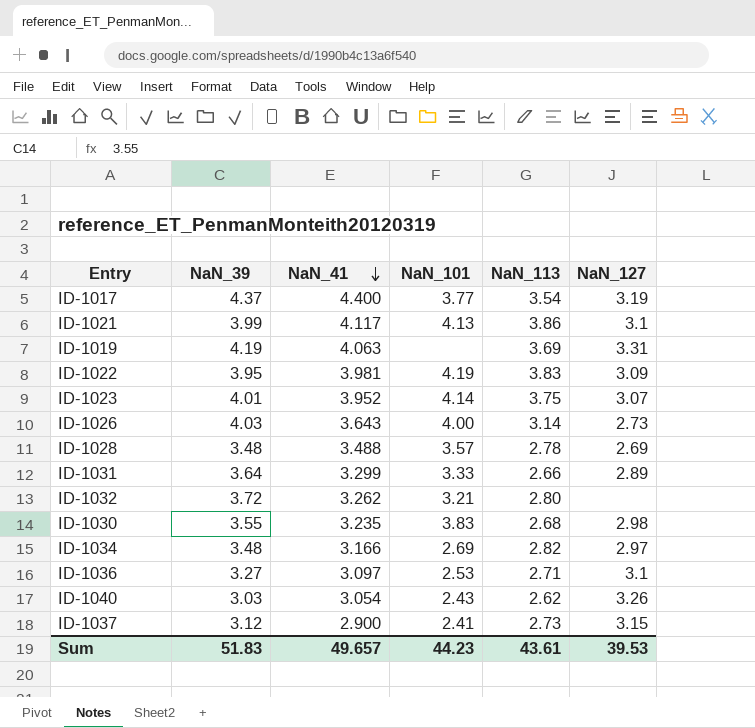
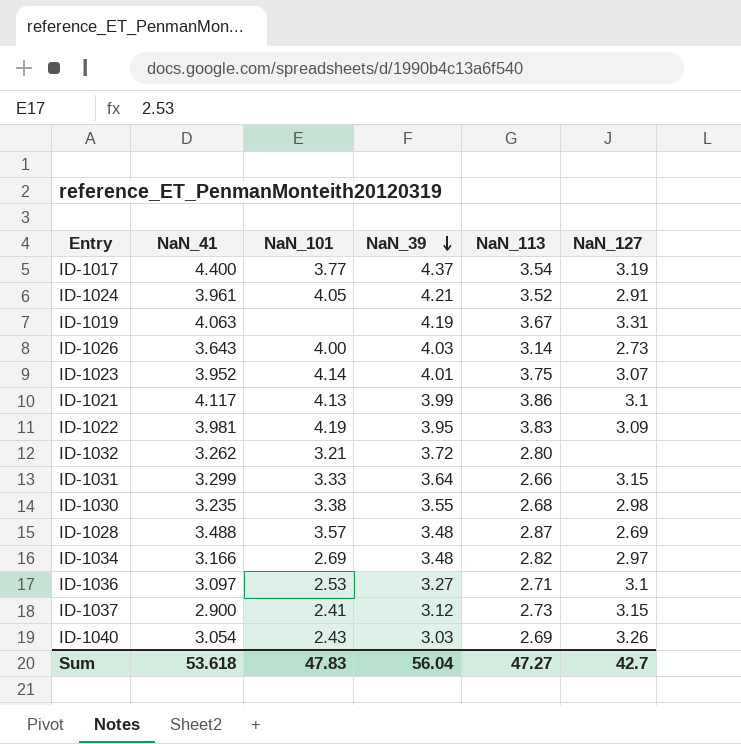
row order: NaN_41 descending -> NaN_39 descending
column NaN_39 | position: 2 -> 4
row ID-1024: none -> 3.961 | 4.05 | 4.21 | 3.52 | 2.91
ID-1019 | NaN_113: 3.69 -> 3.67
ID-1031 | NaN_127: 2.89 -> 3.15
ID-1030 | NaN_101: 3.83 -> 3.38
ID-1028 | NaN_113: 2.78 -> 2.87
ID-1040 | NaN_113: 2.62 -> 2.69
Sum | NaN_41: 49.657 -> 53.618
Sum | NaN_101: 44.23 -> 47.83
Sum | NaN_39: 51.83 -> 56.04
Sum | NaN_113: 43.61 -> 47.27
Sum | NaN_127: 39.53 -> 42.7

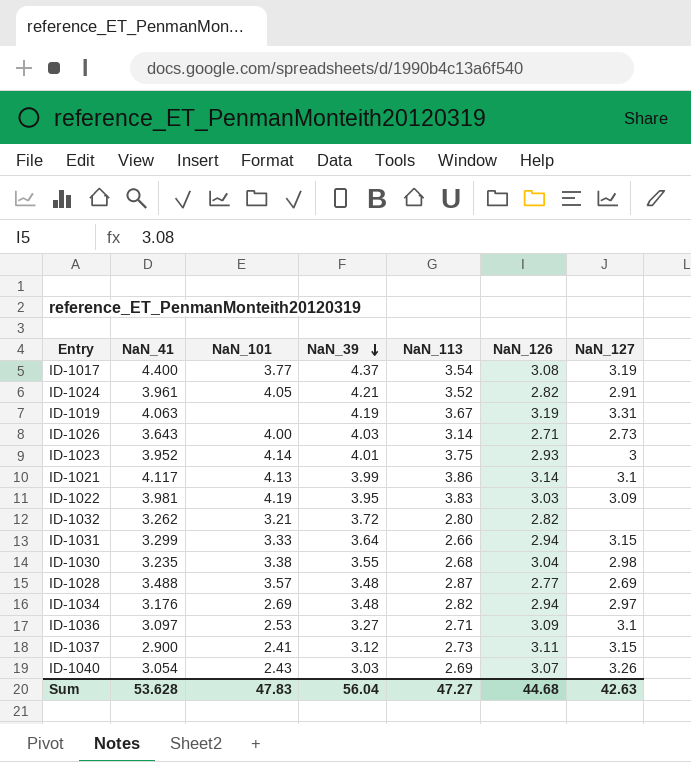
column NaN_126 | position: none -> 6
ID-1023 | NaN_127: 3.07 -> 3
ID-1034 | NaN_41: 3.166 -> 3.176
Sum | NaN_41: 53.618 -> 53.628
Sum | NaN_127: 42.7 -> 42.63

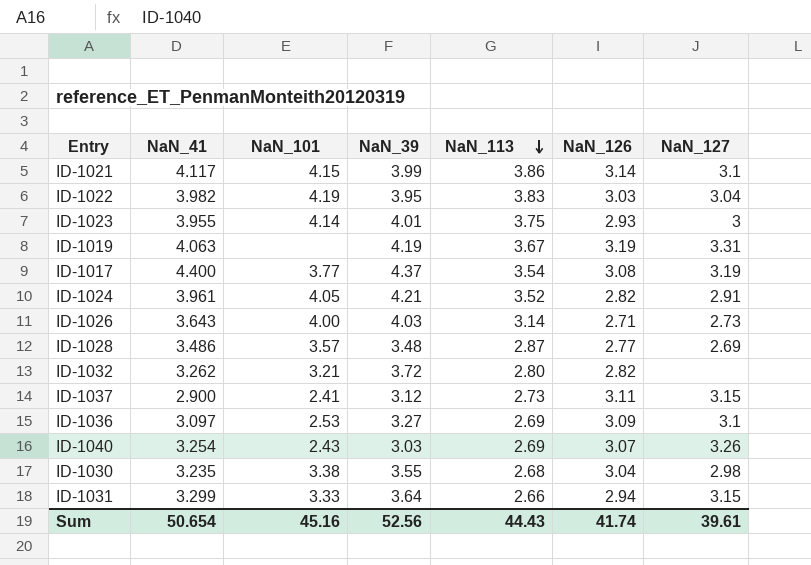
row order: NaN_39 descending -> NaN_113 descending
row ID-1034: 3.176 | 2.69 | 3.48 | 2.82 | 2.94 | 2.97 -> none
ID-1021 | NaN_101: 4.13 -> 4.15
ID-1022 | NaN_41: 3.981 -> 3.982
ID-1022 | NaN_127: 3.09 -> 3.04
ID-1023 | NaN_41: 3.952 -> 3.955
ID-1028 | NaN_41: 3.488 -> 3.486
ID-1036 | NaN_113: 2.71 -> 2.69
ID-1040 | NaN_41: 3.054 -> 3.254
Sum | NaN_41: 53.628 -> 50.654
Sum | NaN_101: 47.83 -> 45.16
Sum | NaN_39: 56.04 -> 52.56
Sum | NaN_113: 47.27 -> 44.43
Sum | NaN_126: 44.68 -> 41.74
Sum | NaN_127: 42.63 -> 39.61

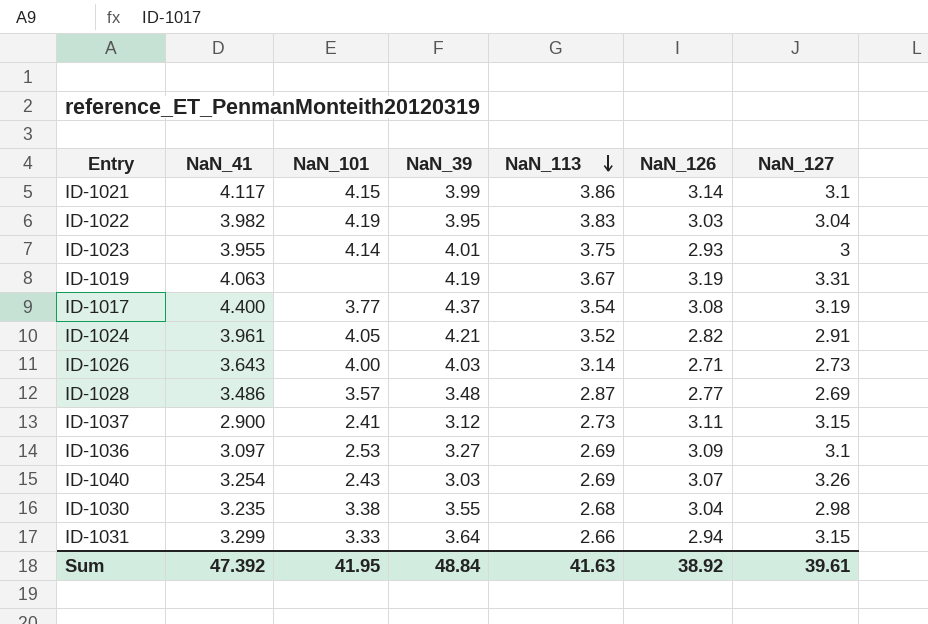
row ID-1032: 3.262 | 3.21 | 3.72 | 2.80 | 2.82 | none -> none
Sum | NaN_41: 50.654 -> 47.392
Sum | NaN_101: 45.16 -> 41.95
Sum | NaN_39: 52.56 -> 48.84
Sum | NaN_113: 44.43 -> 41.63
Sum | NaN_126: 41.74 -> 38.92

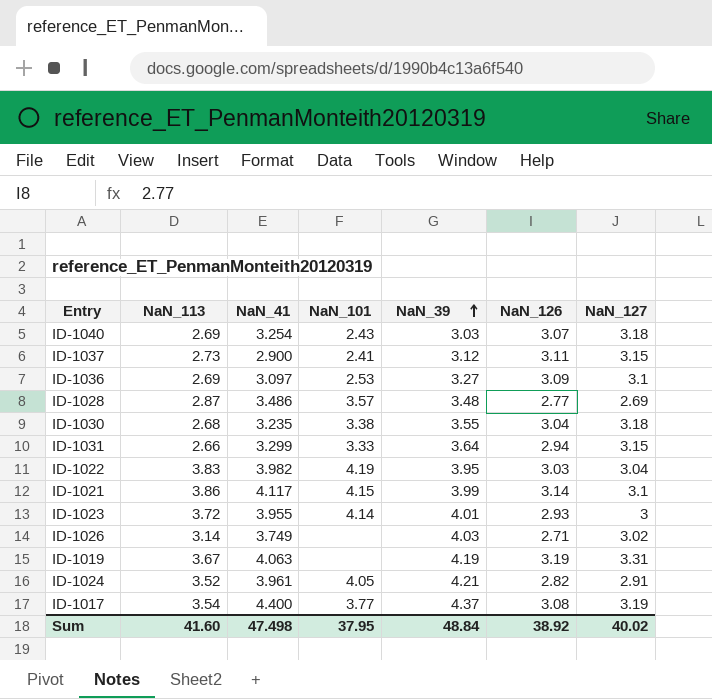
row order: NaN_113 descending -> NaN_39 ascending
column NaN_113 | position: 5 -> 2
ID-1040 | NaN_127: 3.26 -> 3.18
ID-1030 | NaN_127: 2.98 -> 3.18
ID-1023 | NaN_113: 3.75 -> 3.72
ID-1026 | NaN_41: 3.643 -> 3.749
ID-1026 | NaN_101: 4.00 -> none
ID-1026 | NaN_127: 2.73 -> 3.02
Sum | NaN_113: 41.63 -> 41.60
Sum | NaN_41: 47.392 -> 47.498
Sum | NaN_101: 41.95 -> 37.95
Sum | NaN_127: 39.61 -> 40.02

